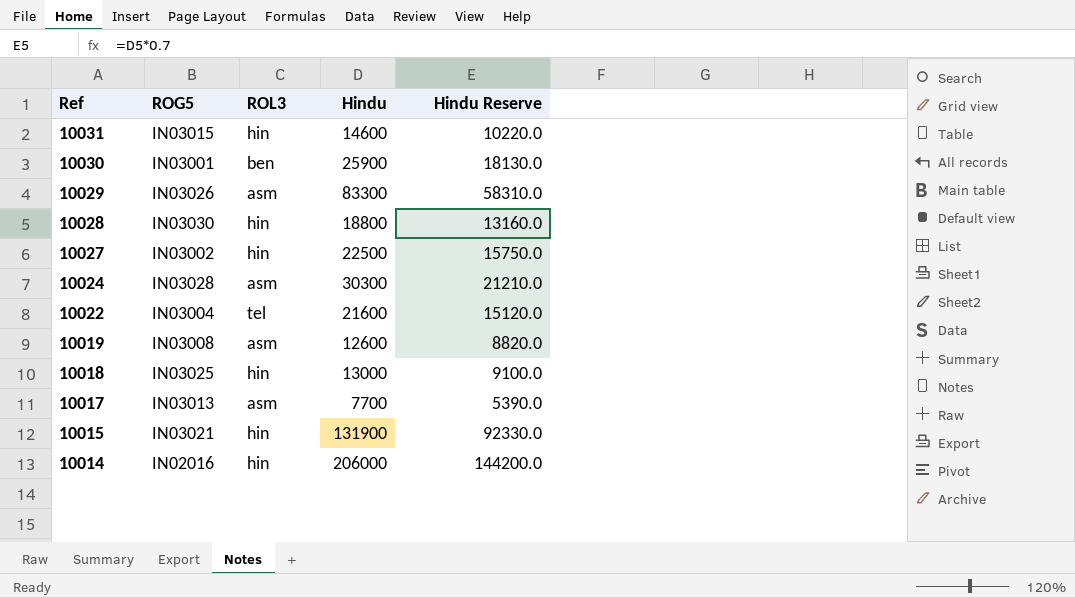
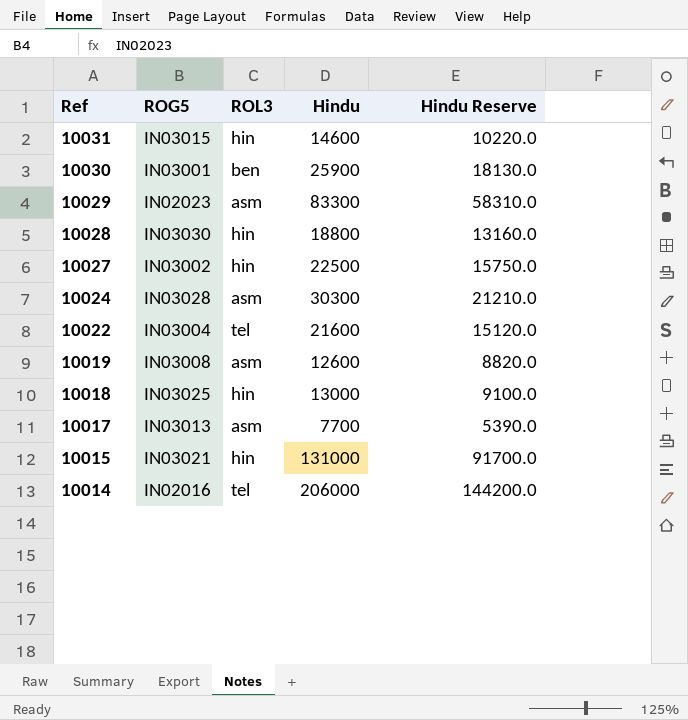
10029 | ROG5: IN03026 -> IN02023
10015 | Hindu: 131900 -> 131000
10015 | Hindu Reserve: 92330.0 -> 91700.0
10014 | ROL3: hin -> tel

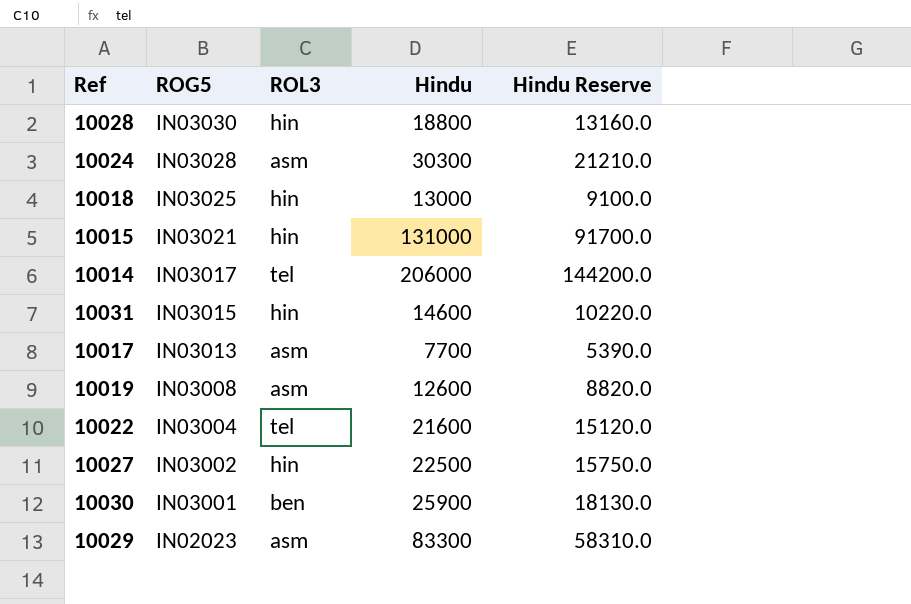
row order: Ref descending -> ROG5 descending
10014 | ROG5: IN02016 -> IN03017

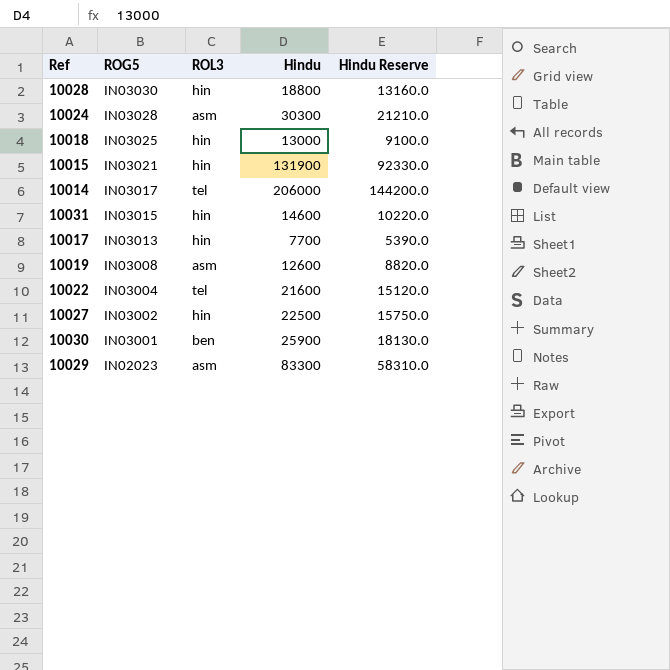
10015 | Hindu: 131000 -> 131900
10015 | Hindu Reserve: 91700.0 -> 92330.0
10017 | ROL3: asm -> hin

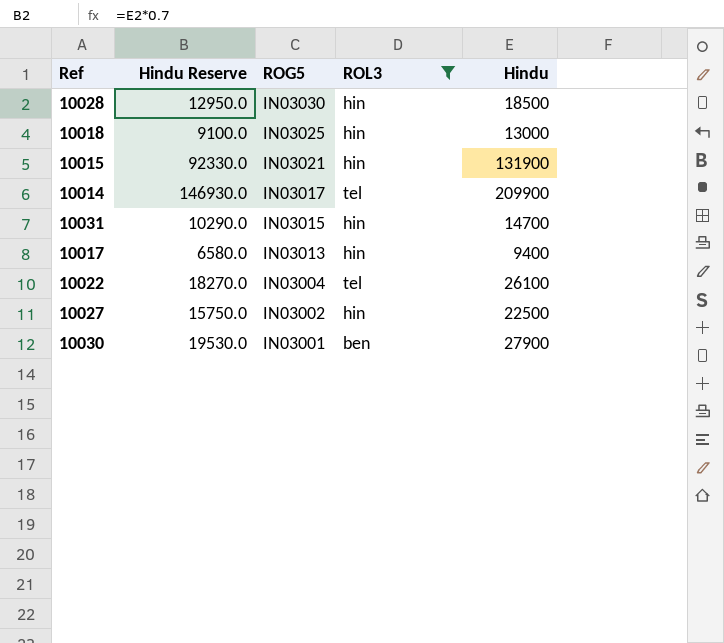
filter: none -> ROL3 != asm
column Hindu Reserve | position: 5 -> 2
10028 | Hindu Reserve: 13160.0 -> 12950.0
10028 | Hindu: 18800 -> 18500
10014 | Hindu Reserve: 144200.0 -> 146930.0
10014 | Hindu: 206000 -> 209900
10031 | Hindu Reserve: 10220.0 -> 10290.0
10031 | Hindu: 14600 -> 14700
10017 | Hindu Reserve: 5390.0 -> 6580.0
10017 | Hindu: 7700 -> 9400
10022 | Hindu Reserve: 15120.0 -> 18270.0
10022 | Hindu: 21600 -> 26100
10030 | Hindu Reserve: 18130.0 -> 19530.0
10030 | Hindu: 25900 -> 27900

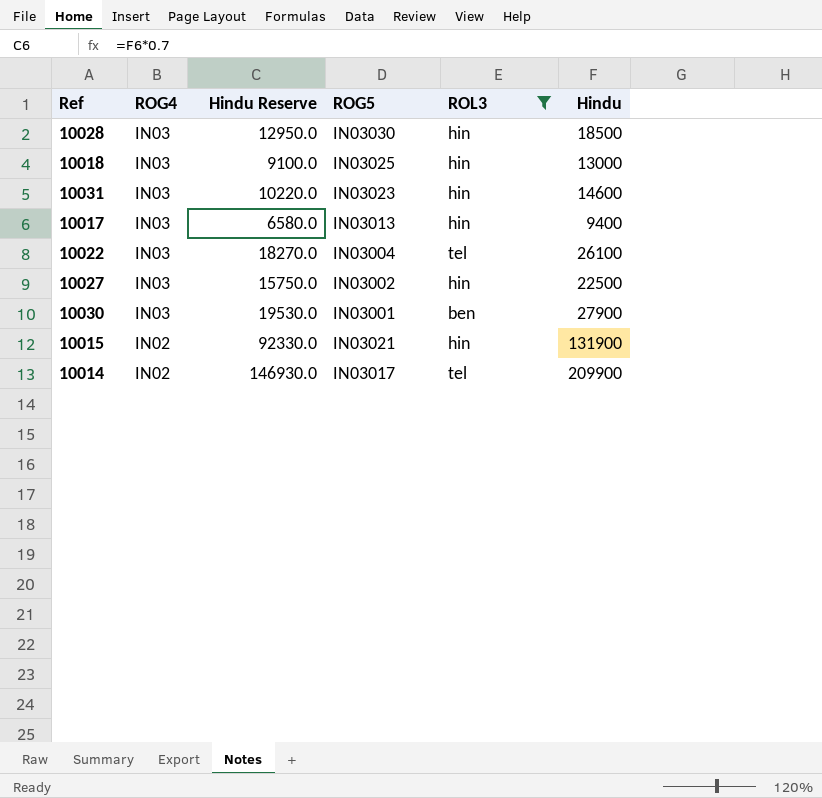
row order: ROG5 descending -> ROG4 descending
column ROG4 | position: none -> 2
10031 | Hindu Reserve: 10290.0 -> 10220.0
10031 | ROG5: IN03015 -> IN03023
10031 | Hindu: 14700 -> 14600

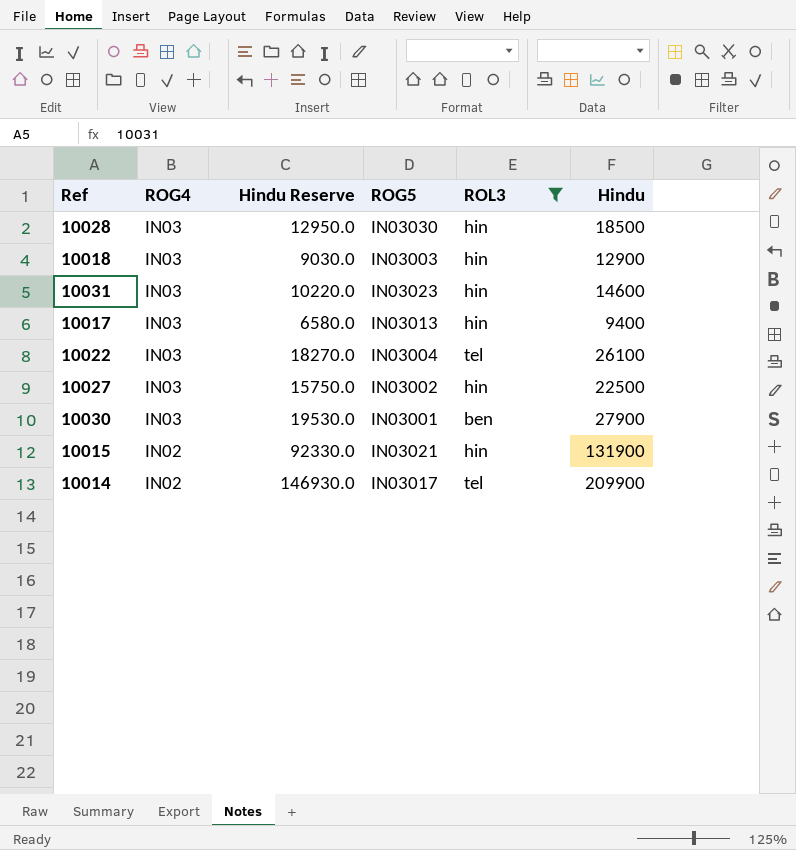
10018 | Hindu Reserve: 9100.0 -> 9030.0
10018 | ROG5: IN03025 -> IN03003
10018 | Hindu: 13000 -> 12900

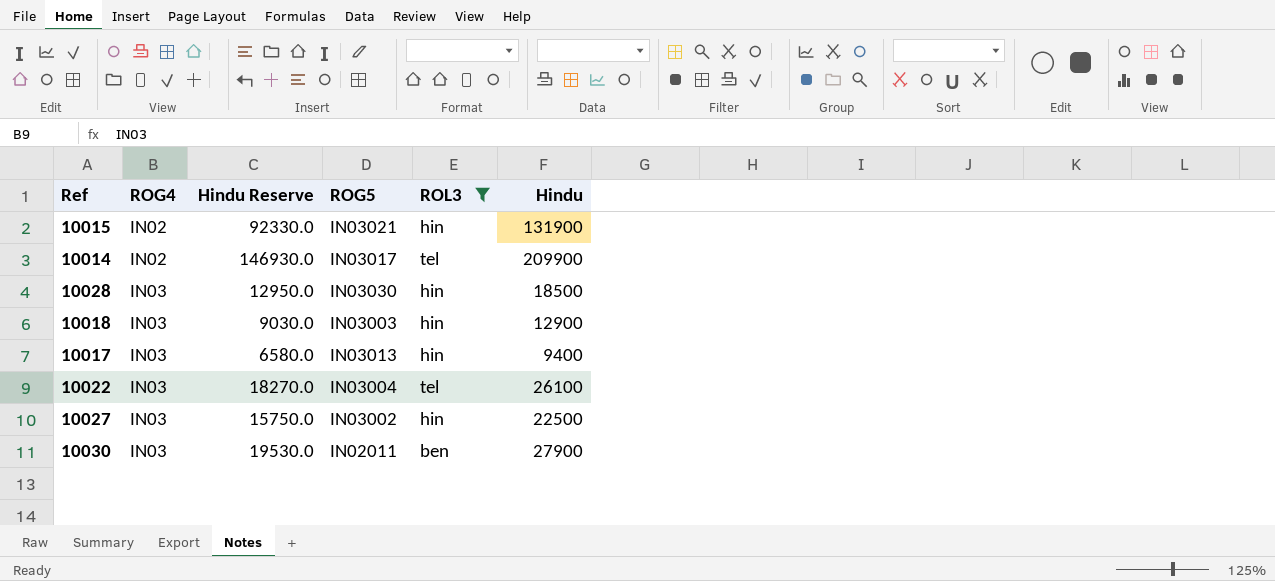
row order: ROG4 descending -> ROG4 ascending
row 10031: IN03 | 10220.0 | IN03023 | hin | 14600 -> none
10030 | ROG5: IN03001 -> IN02011

